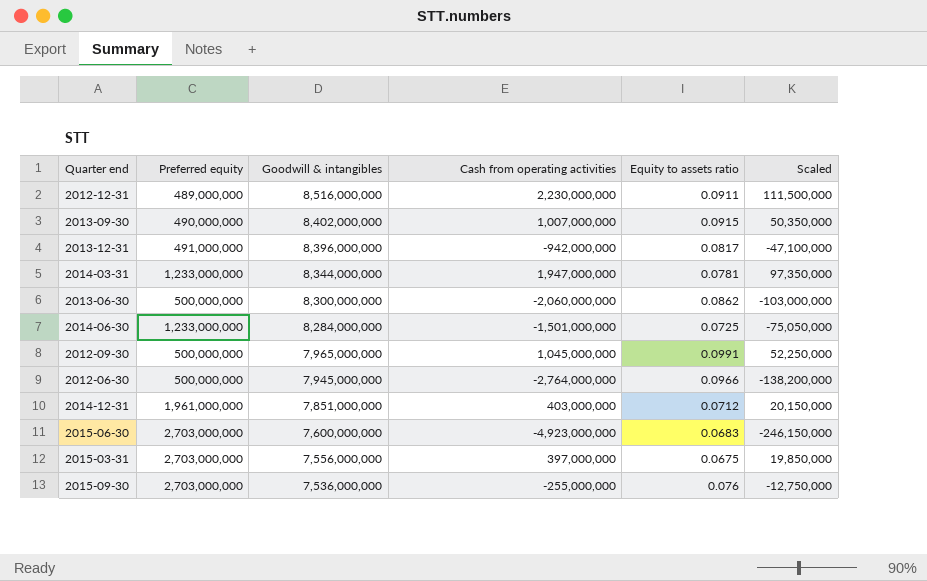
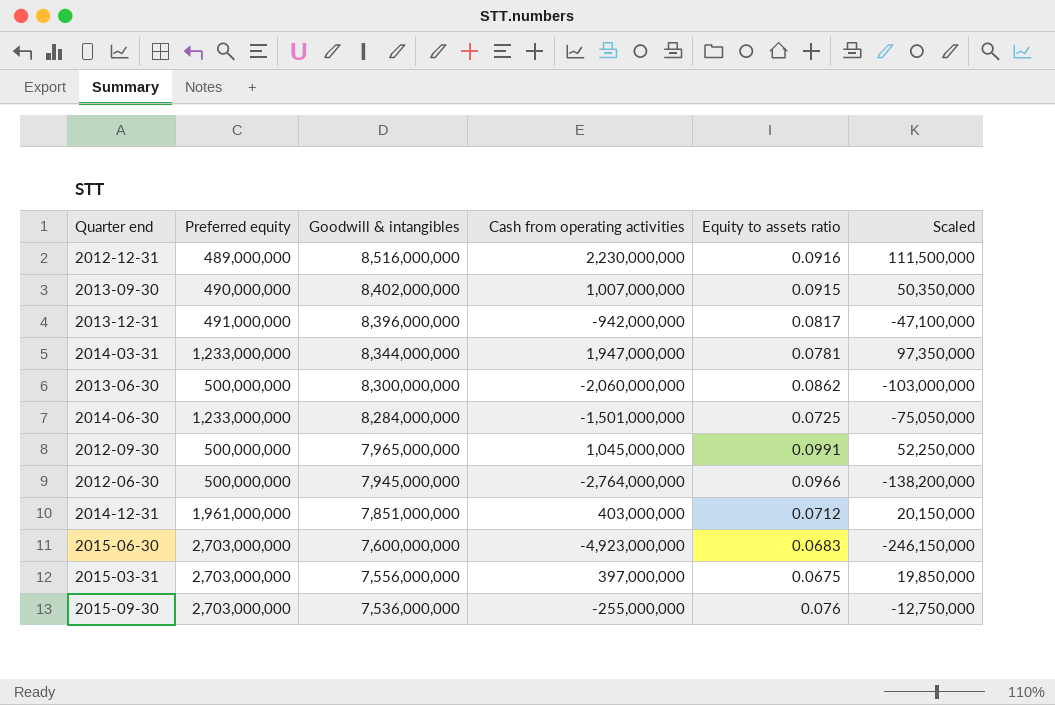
2012-12-31 | Equity to assets ratio: 0.0911 -> 0.0916

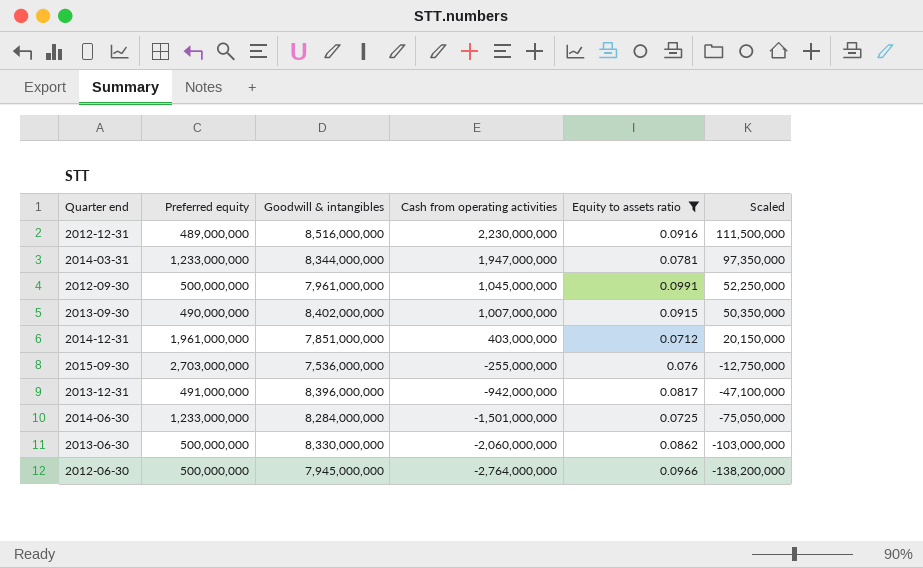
filter: none -> Equity to assets ratio >= 0.0712
row order: Goodwill & intangibles descending -> Cash from operating activities descending
2012-09-30 | Goodwill & intangibles: 7,965,000,000 -> 7,961,000,000
2013-06-30 | Goodwill & intangibles: 8,300,000,000 -> 8,330,000,000

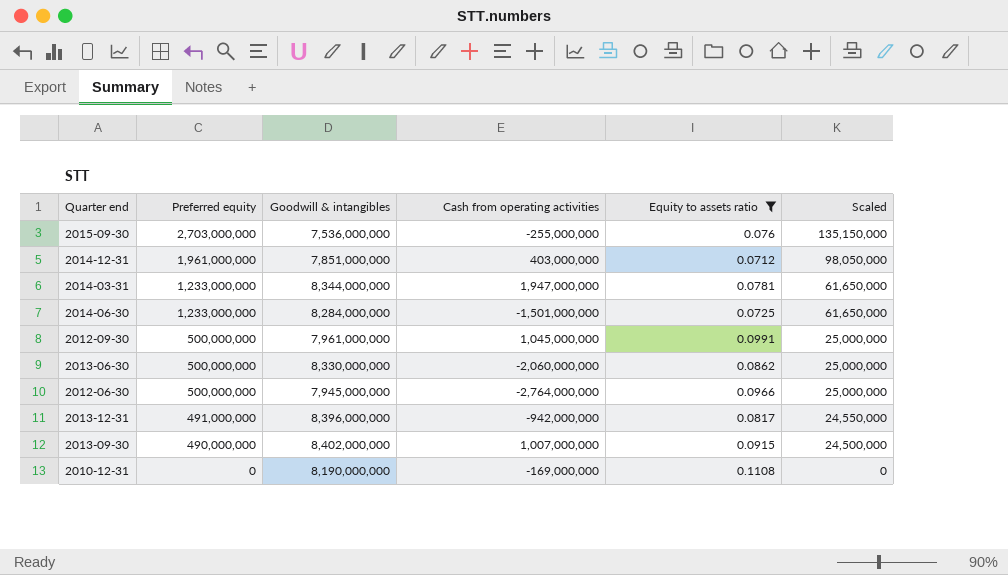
row order: Cash from operating activities descending -> Preferred equity descending
column Scaled | formula: [Cash from operating activities] * 0.05 -> [Preferred equity] * 0.05
row 2012-12-31: 489,000,000 | 8,516,000,000 | 2,230,000,000 | 0.0916 | 111,500,000 -> none
row 2010-12-31: none -> 0 | 8,190,000,000 | -169,000,000 | 0.1108 | 0

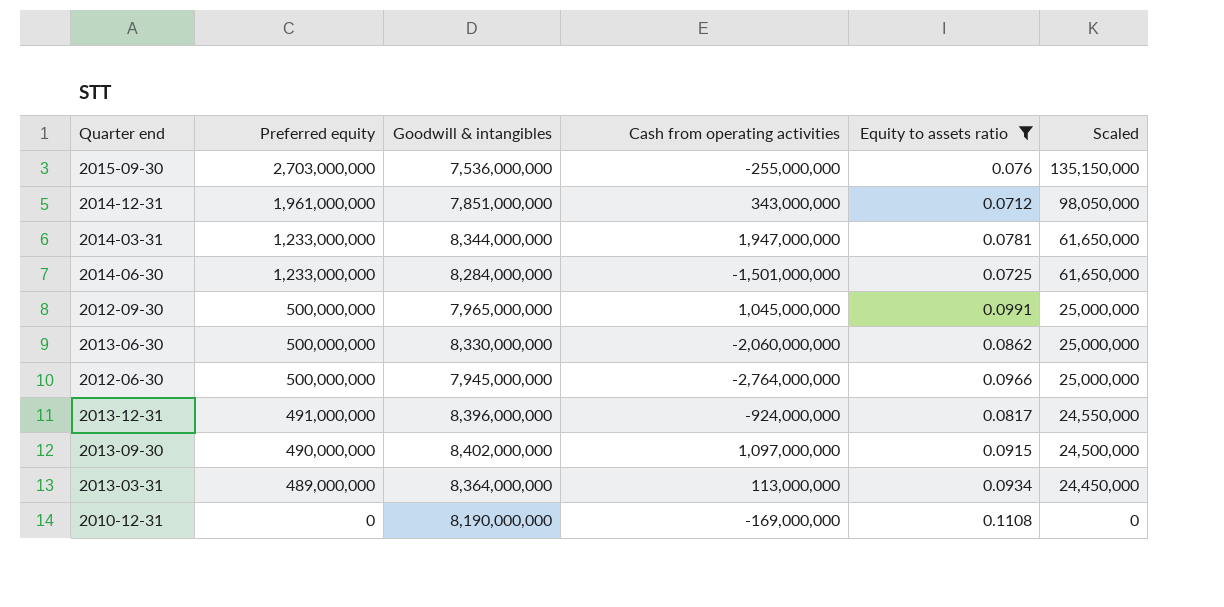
2014-12-31 | Cash from operating activities: 403,000,000 -> 343,000,000
2012-09-30 | Goodwill & intangibles: 7,961,000,000 -> 7,965,000,000
2013-12-31 | Cash from operating activities: -942,000,000 -> -924,000,000
2013-09-30 | Cash from operating activities: 1,007,000,000 -> 1,097,000,000
row 2013-03-31: none -> 489,000,000 | 8,364,000,000 | 113,000,000 | 0.0934 | 24,450,000

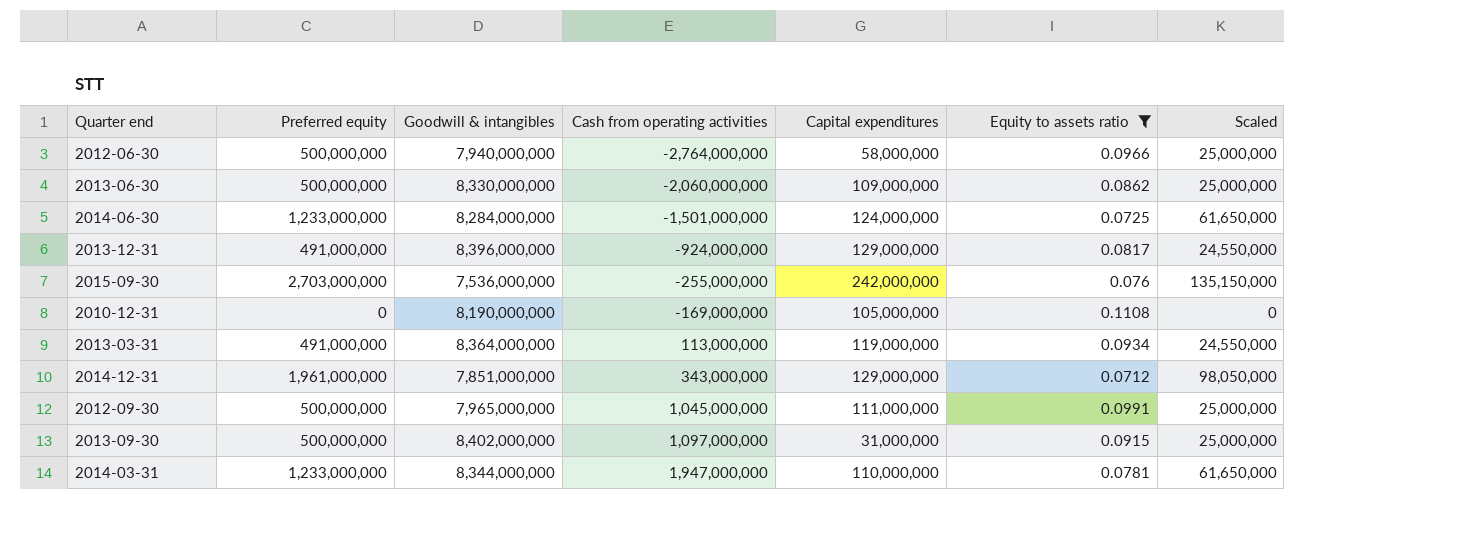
row order: Preferred equity descending -> Cash from operating activities ascending
column Capital expenditures | position: none -> 5
2012-06-30 | Goodwill & intangibles: 7,945,000,000 -> 7,940,000,000
2013-03-31 | Preferred equity: 489,000,000 -> 491,000,000
2013-03-31 | Scaled: 24,450,000 -> 24,550,000
2013-09-30 | Preferred equity: 490,000,000 -> 500,000,000
2013-09-30 | Scaled: 24,500,000 -> 25,000,000

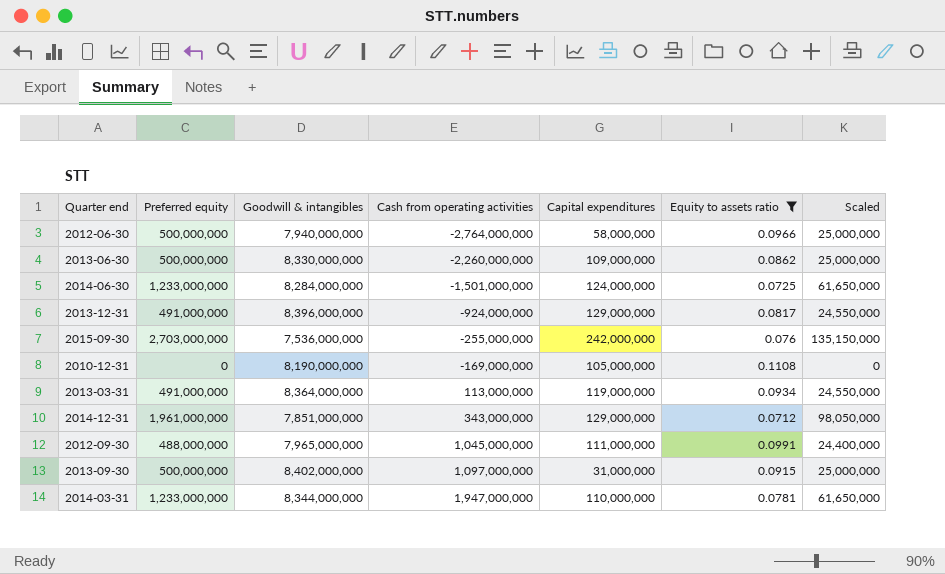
2013-06-30 | Cash from operating activities: -2,060,000,000 -> -2,260,000,000
2012-09-30 | Preferred equity: 500,000,000 -> 488,000,000
2012-09-30 | Scaled: 25,000,000 -> 24,400,000

